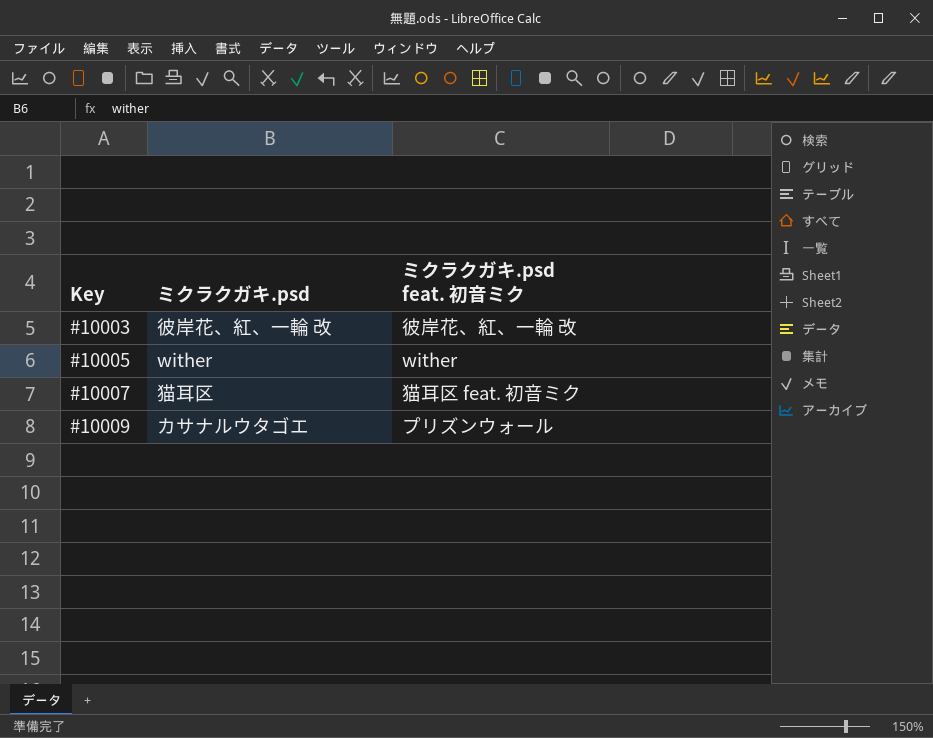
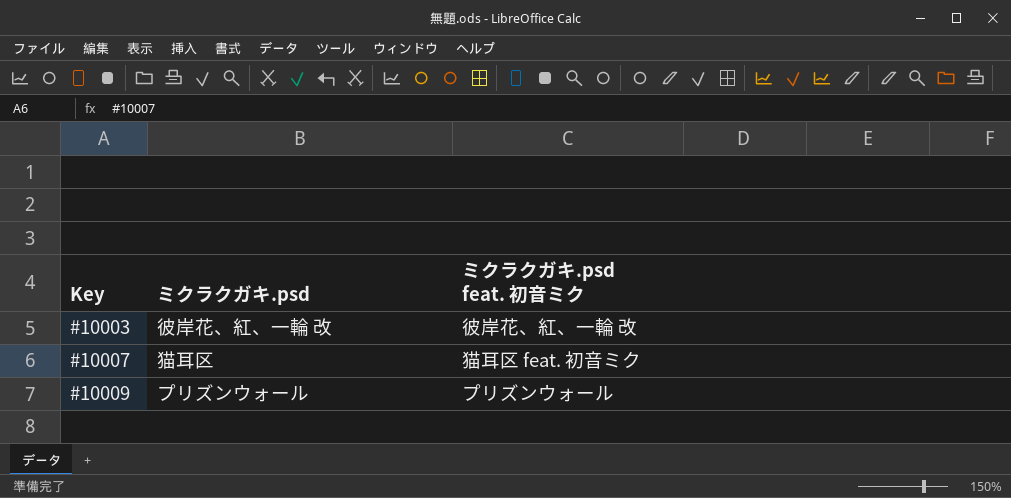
row #10005: wither | wither -> none
#10009 | ミクラクガキ.psd: カサナルウタゴエ -> プリズンウォール

